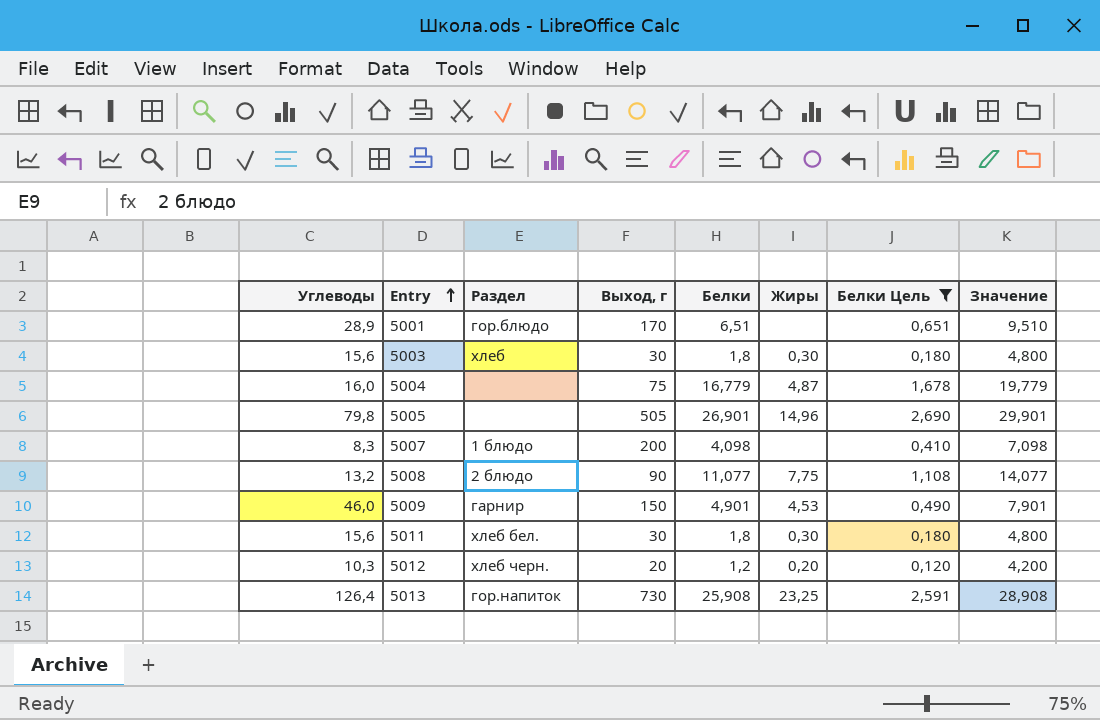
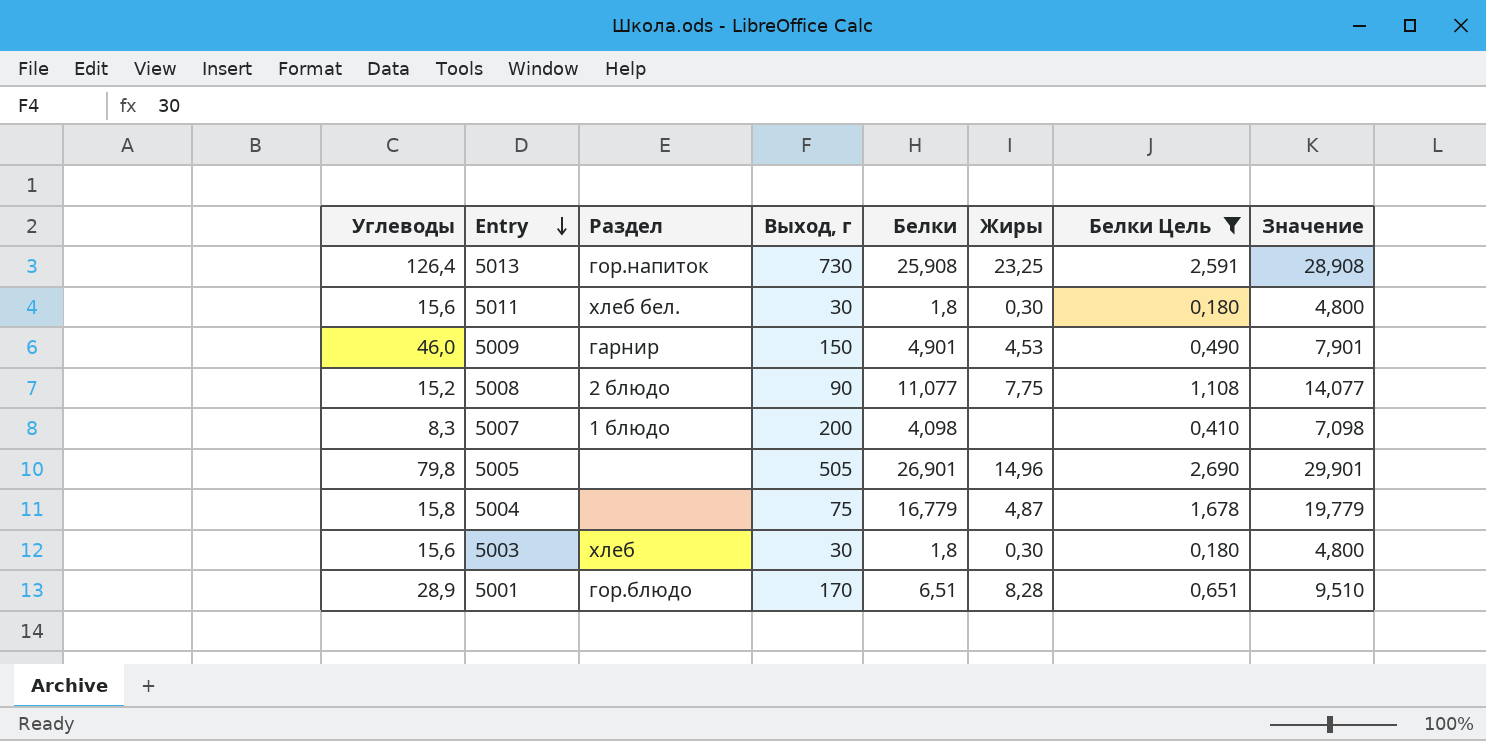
row order: Entry ascending -> Entry descending
row 5012: 10,3 | хлеб черн. | 20 | 1,2 | 0,20 | 0,120 | 4,200 -> none
5008 | Углеводы: 13,2 -> 15,2
5004 | Углеводы: 16,0 -> 15,8
5001 | Жиры: none -> 8,28

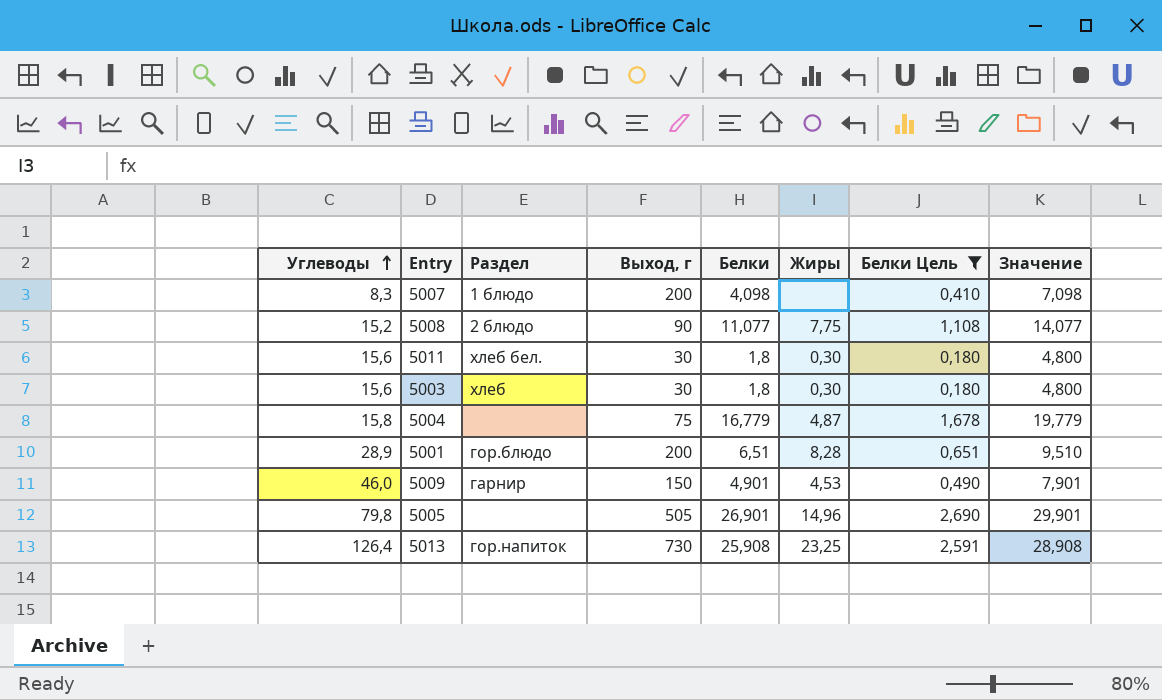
row order: Entry descending -> Углеводы ascending
5001 | Выход, г: 170 -> 200

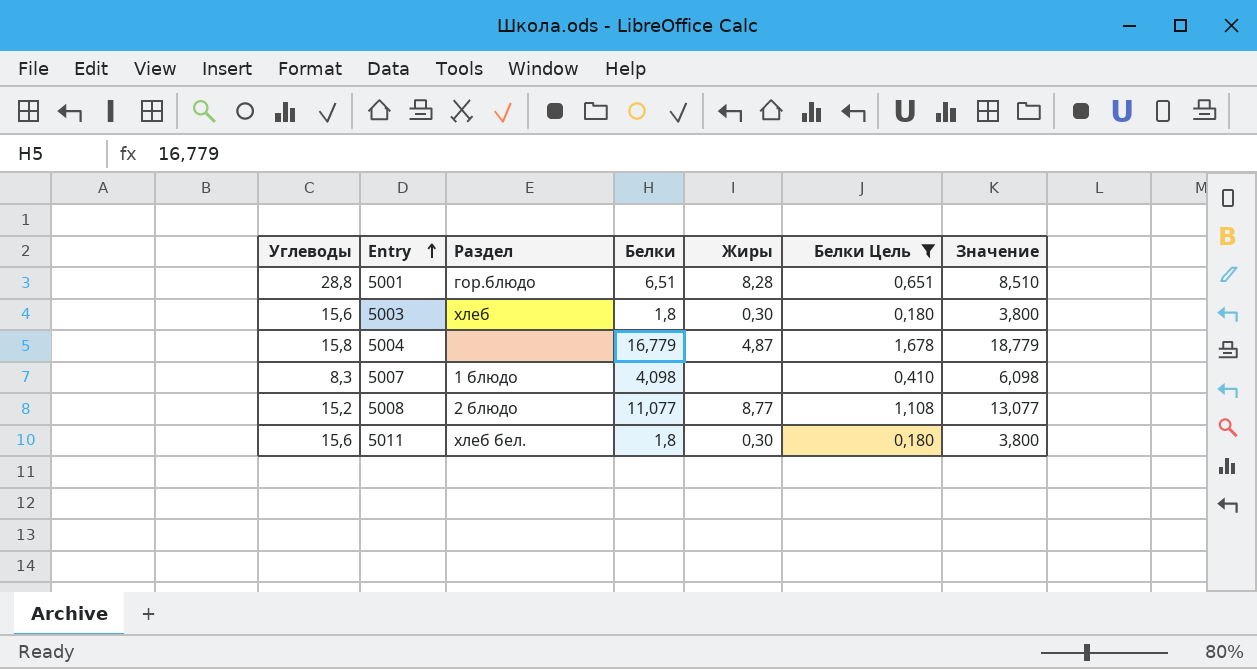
row order: Углеводы ascending -> Entry ascending
column Выход, г | position: 4 -> none
column Значение | formula: [Белки] + 3 -> [Белки] + 2
row 5009: 46,0 | гарнир | 150 | 4,901 | 4,53 | 0,490 | 7,901 -> none
row 5005: 79,8 | none | 505 | 26,901 | 14,96 | 2,690 | 29,901 -> none
row 5013: 126,4 | гор.напиток | 730 | 25,908 | 23,25 | 2,591 | 28,908 -> none
5001 | Углеводы: 28,9 -> 28,8
5008 | Жиры: 7,75 -> 8,77

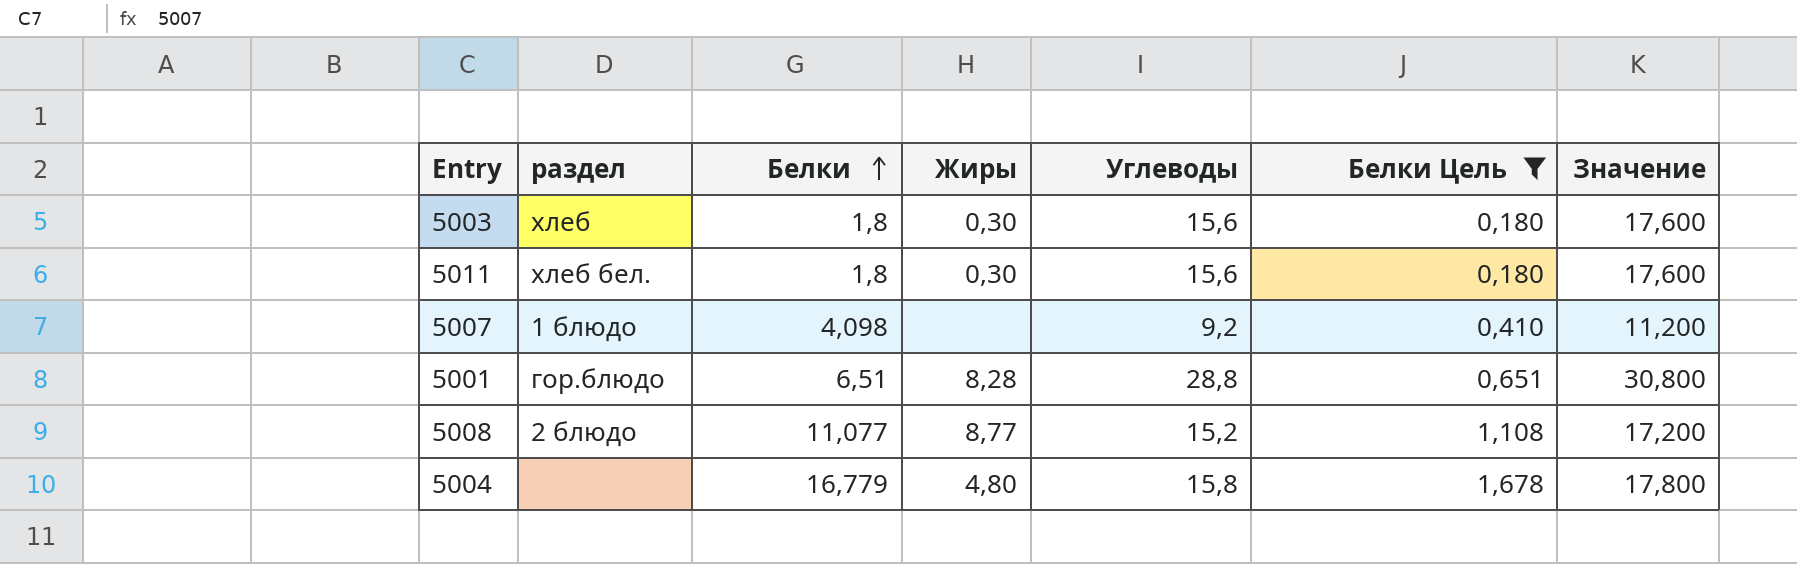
row order: Entry ascending -> Белки ascending
column name: Раздел -> раздел
column Углеводы | position: 1 -> 5
column Значение | formula: [Белки] + 2 -> [Углеводы] + 2
5007 | Углеводы: 8,3 -> 9,2
5004 | Жиры: 4,87 -> 4,80

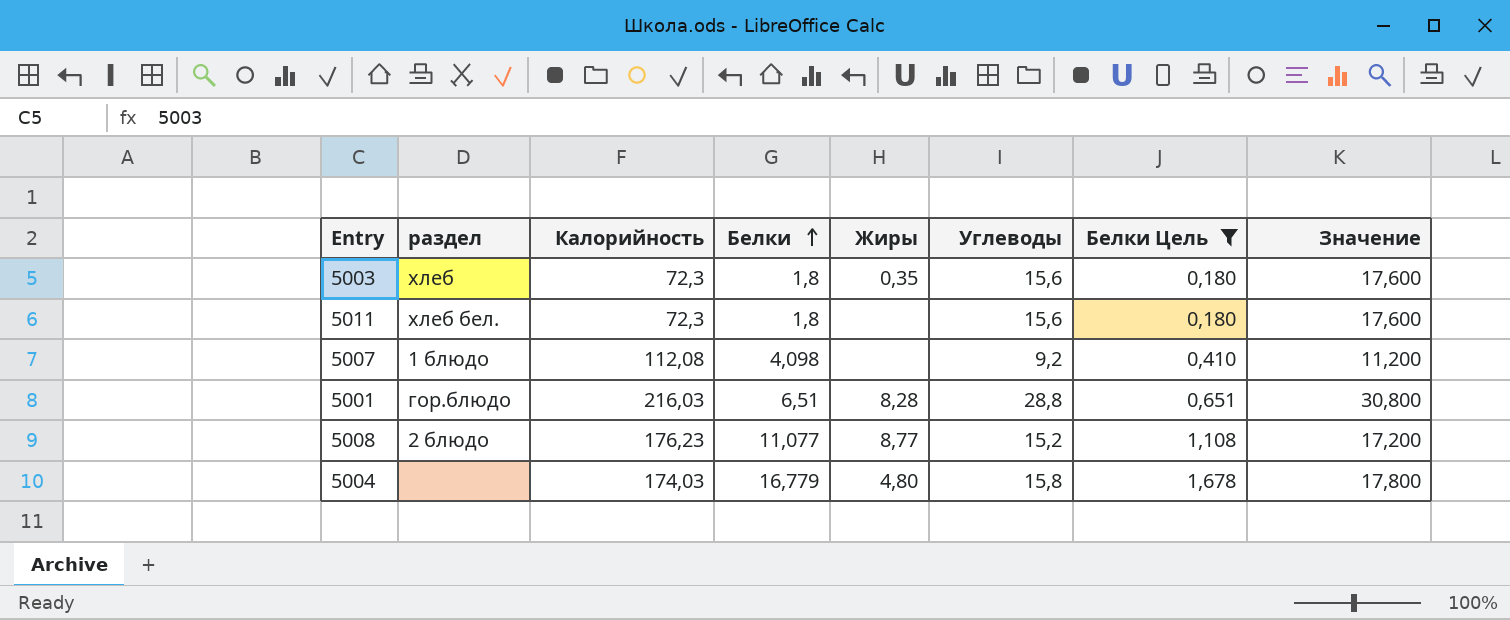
column Калорийность | position: none -> 3
5003 | Жиры: 0,30 -> 0,35
5011 | Жиры: 0,30 -> none

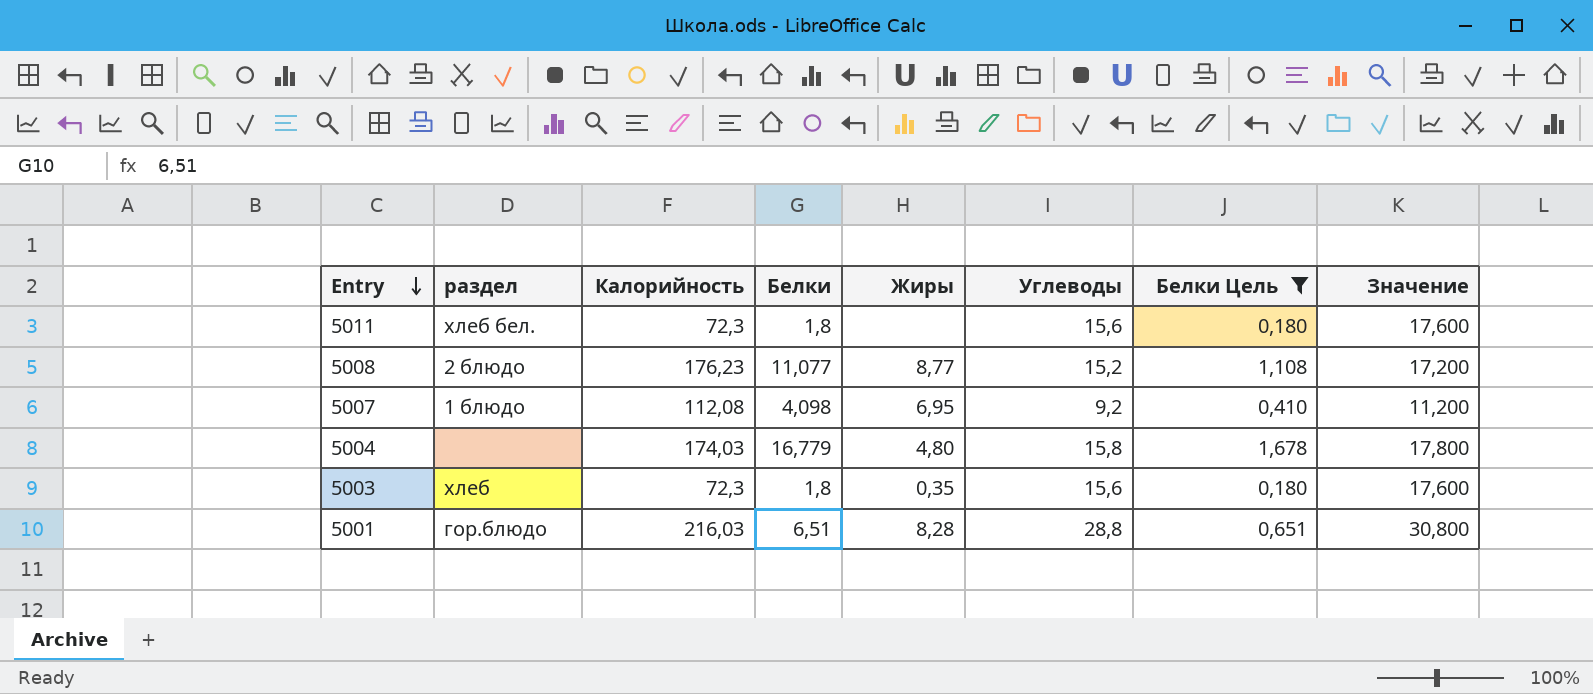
row order: Белки ascending -> Entry descending
5007 | Жиры: none -> 6,95

